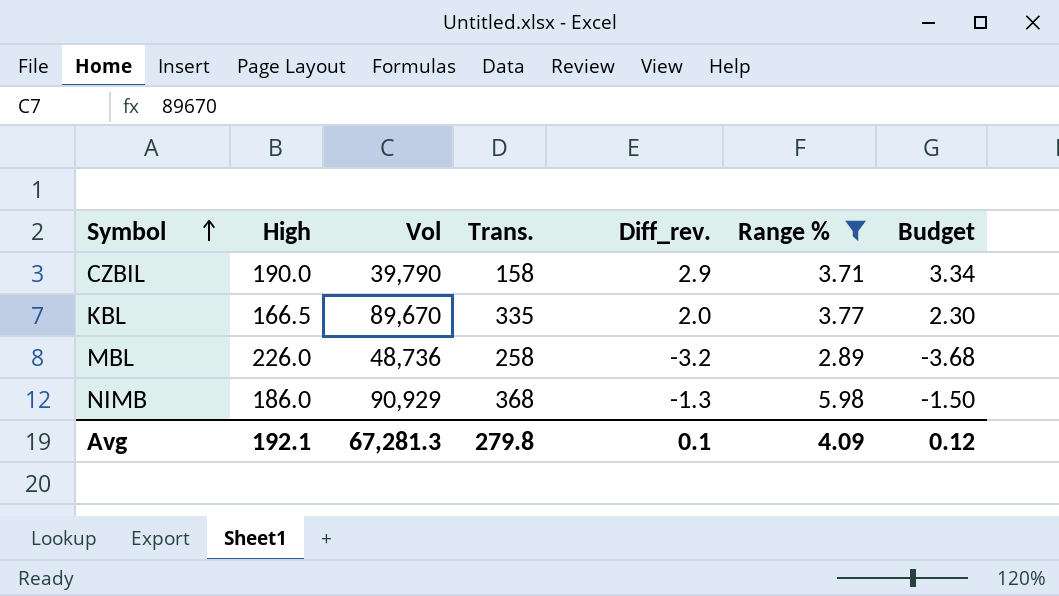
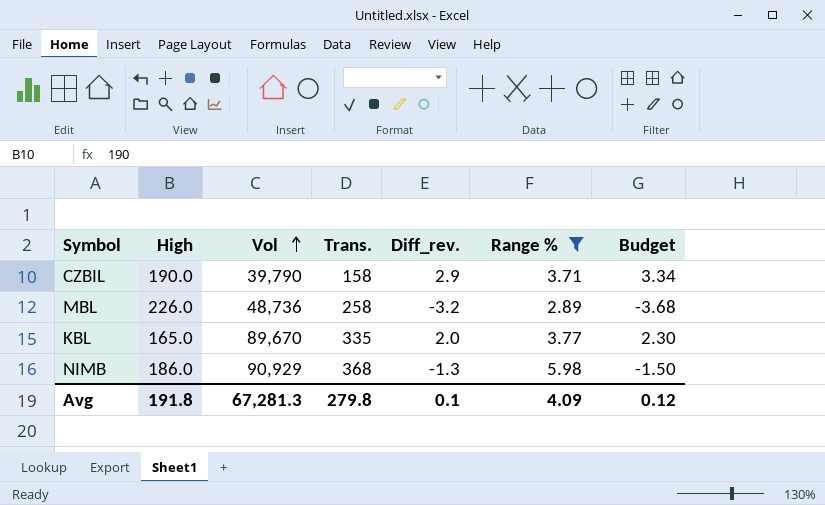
row order: Symbol ascending -> Vol ascending
KBL | High: 166.5 -> 165.0
Avg | High: 192.1 -> 191.8

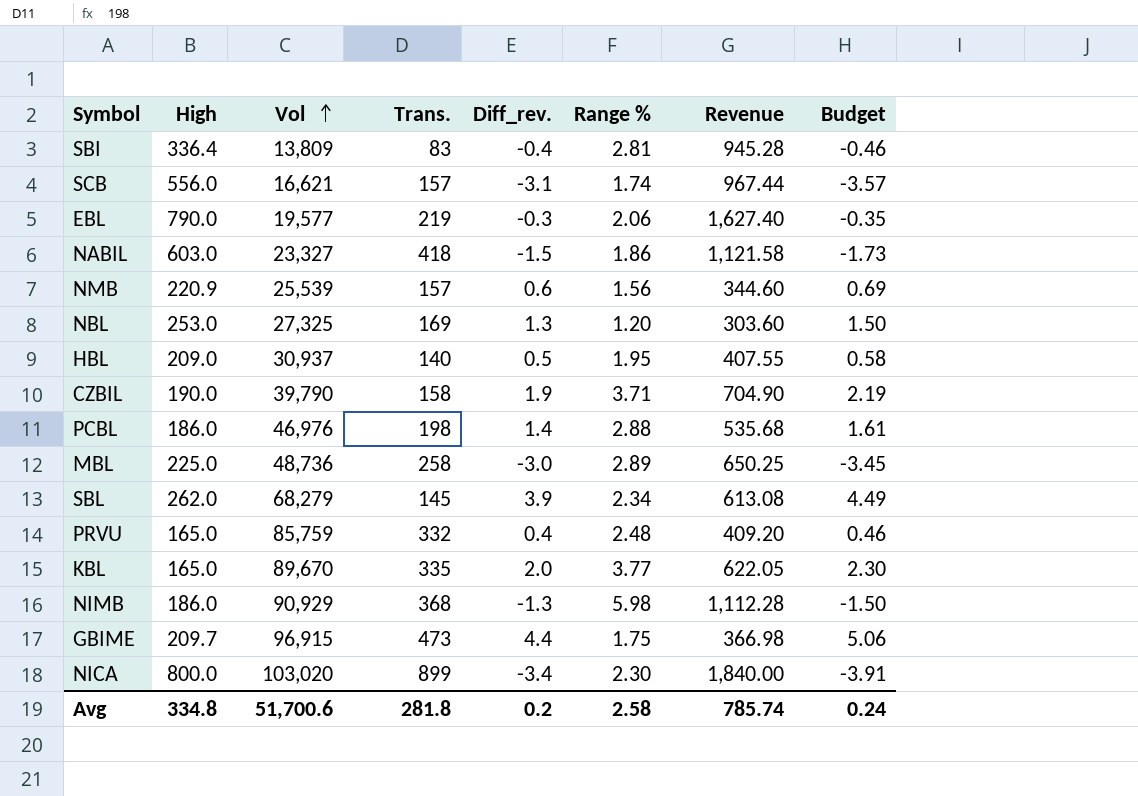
filter: Range % >= 2.89 -> none
column Revenue | formula: none -> [High] * [Range %]
CZBIL | Diff_rev.: 2.9 -> 1.9
CZBIL | Budget: 3.34 -> 2.19
MBL | High: 226.0 -> 225.0
MBL | Diff_rev.: -3.2 -> -3.0
MBL | Budget: -3.68 -> -3.45
Avg | High: 191.8 -> 334.8
Avg | Vol: 67,281.3 -> 51,700.6
Avg | Trans.: 279.8 -> 281.8
Avg | Diff_rev.: 0.1 -> 0.2
Avg | Range %: 4.09 -> 2.58
Avg | Budget: 0.12 -> 0.24

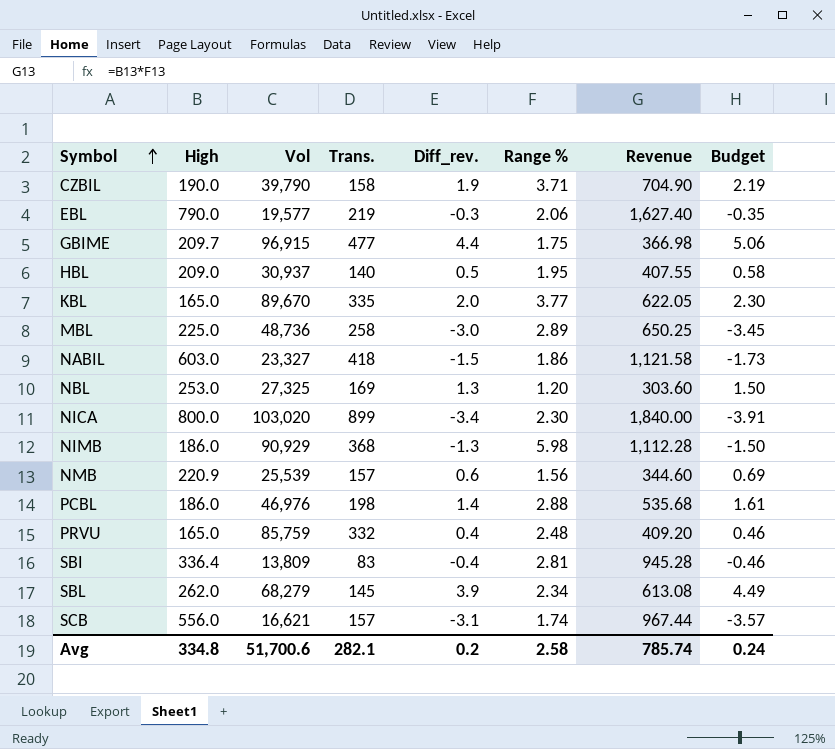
row order: Vol ascending -> Symbol ascending
GBIME | Trans.: 473 -> 477
Avg | Trans.: 281.8 -> 282.1

